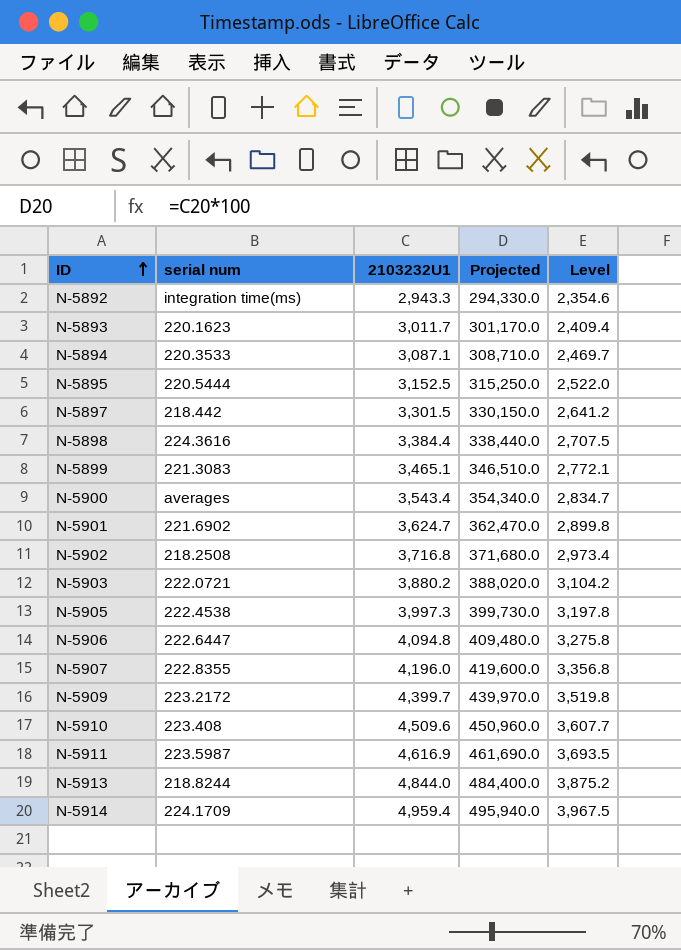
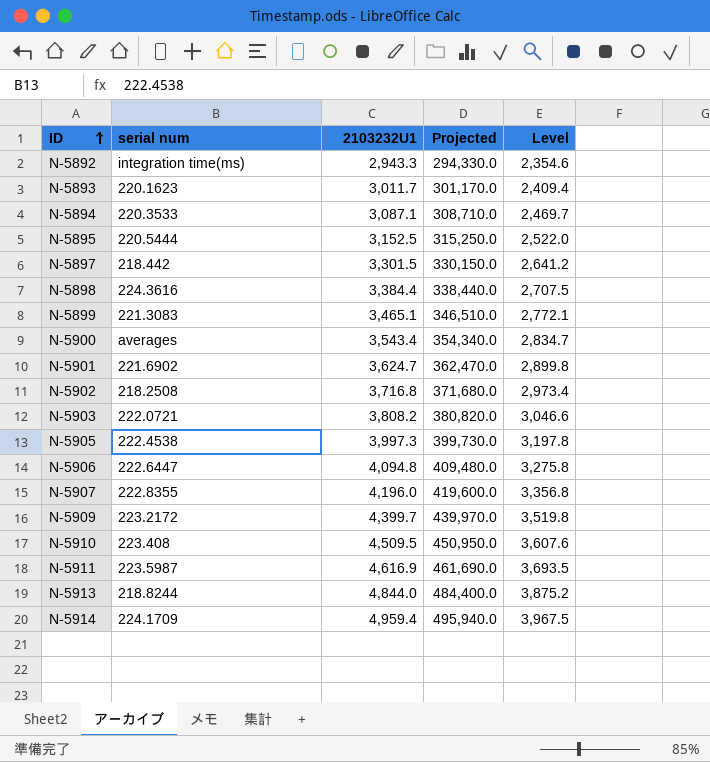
N-5903 | 2103232U1: 3,880.2 -> 3,808.2
N-5903 | Projected: 388,020.0 -> 380,820.0
N-5903 | Level: 3,104.2 -> 3,046.6
N-5910 | 2103232U1: 4,509.6 -> 4,509.5
N-5910 | Projected: 450,960.0 -> 450,950.0
N-5910 | Level: 3,607.7 -> 3,607.6

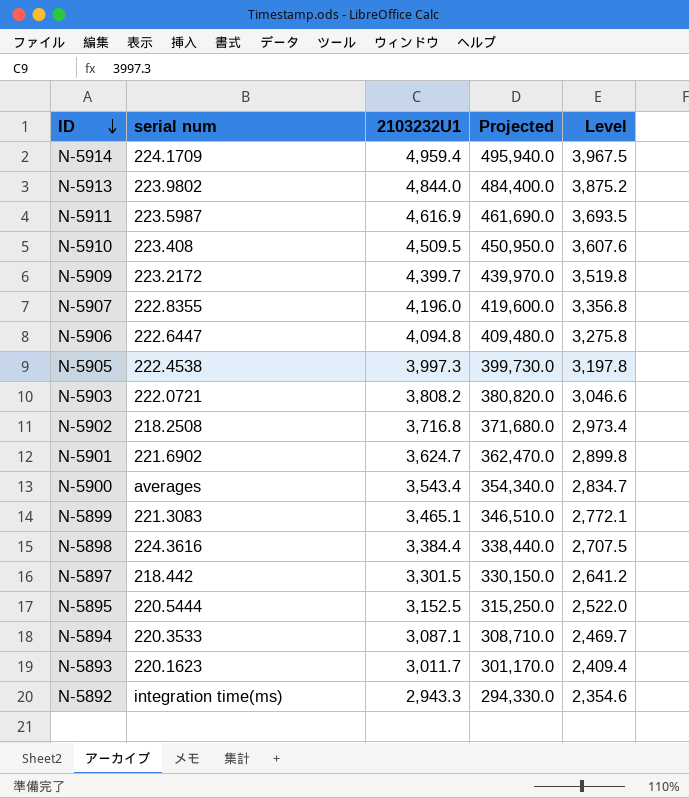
row order: ID ascending -> ID descending
N-5913 | serial num: 218.8244 -> 223.9802

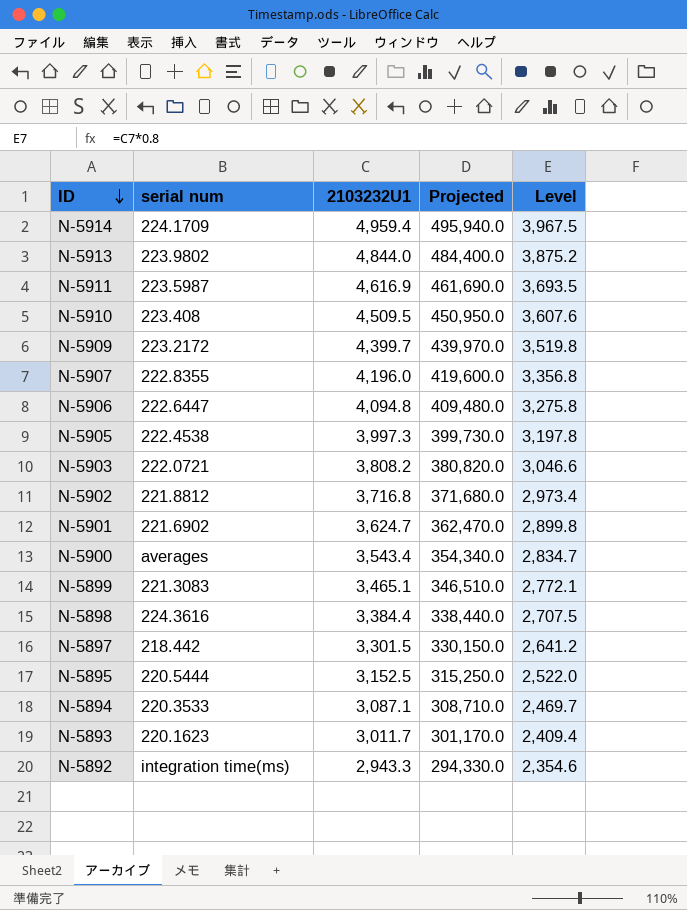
N-5902 | serial num: 218.2508 -> 221.8812

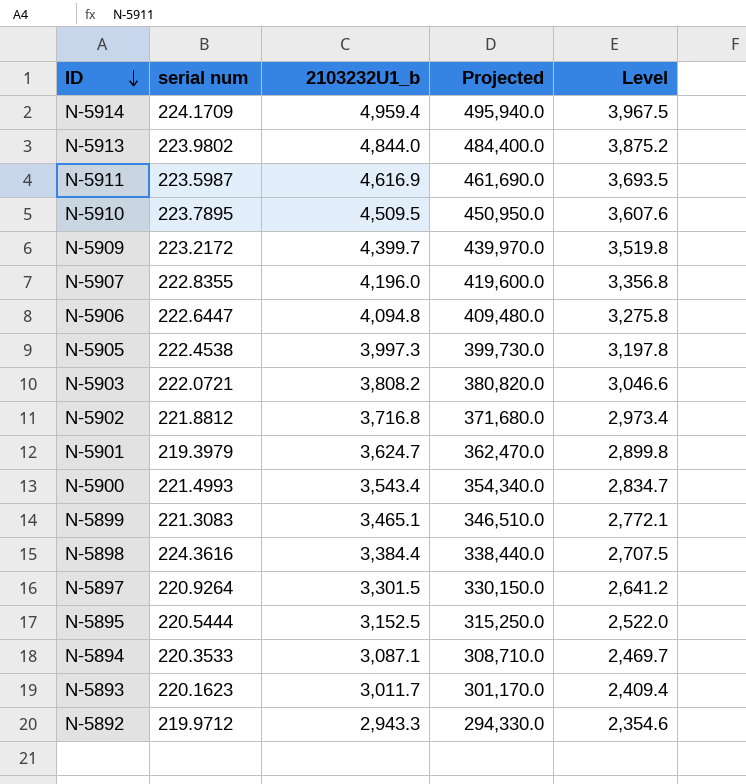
column name: 2103232U1 -> 2103232U1_b
N-5910 | serial num: 223.408 -> 223.7895
N-5901 | serial num: 221.6902 -> 219.3979
N-5900 | serial num: averages -> 221.4993
N-5897 | serial num: 218.442 -> 220.9264
N-5892 | serial num: integration time(ms) -> 219.9712

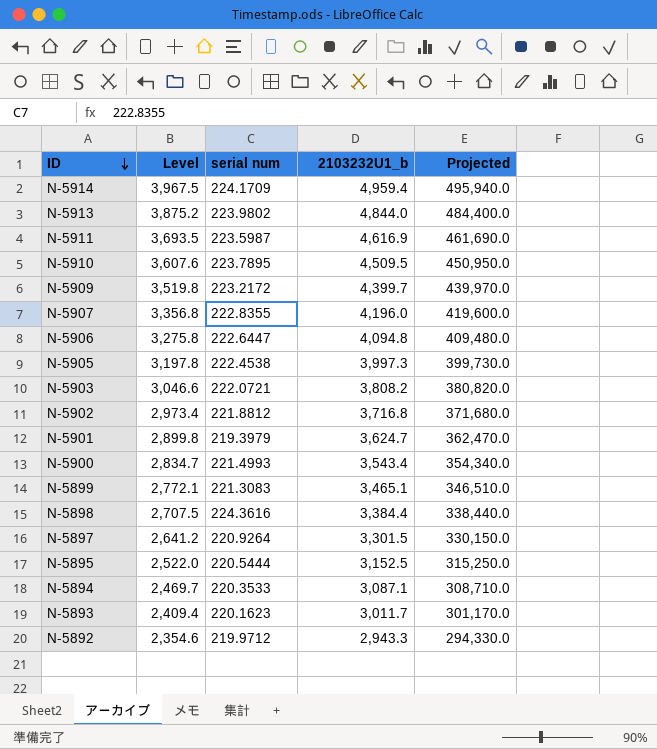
column Level | position: 5 -> 2

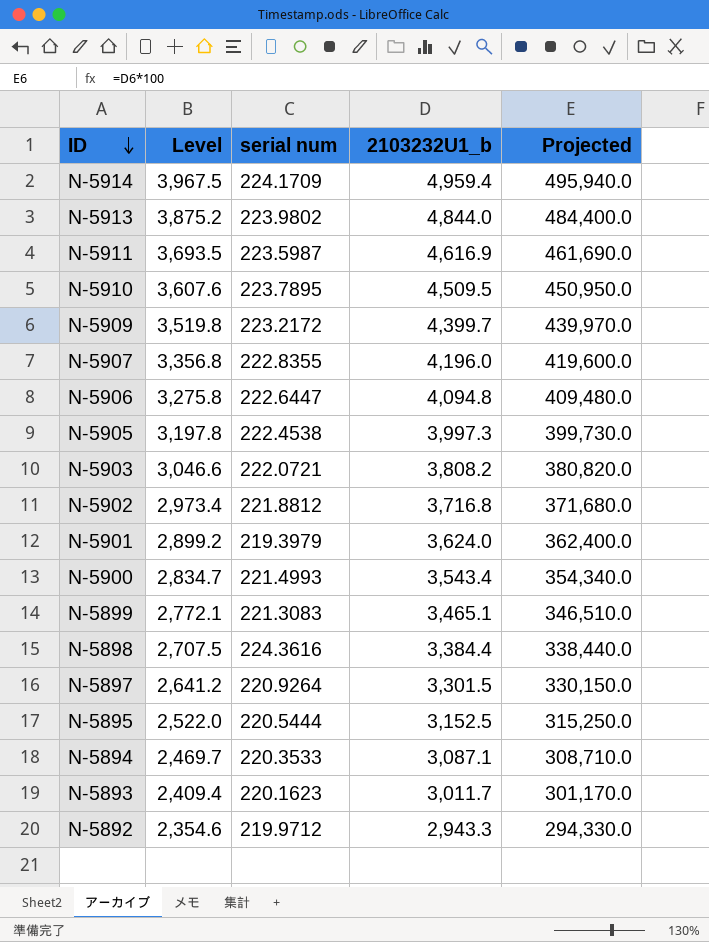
N-5901 | Level: 2,899.8 -> 2,899.2
N-5901 | 2103232U1_b: 3,624.7 -> 3,624.0
N-5901 | Projected: 362,470.0 -> 362,400.0

